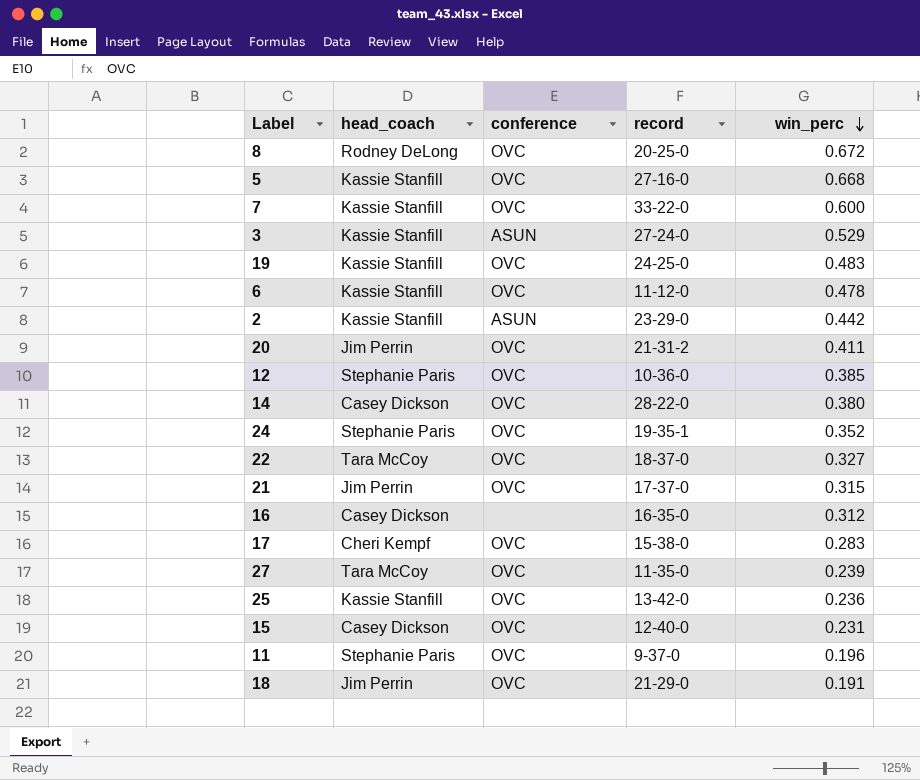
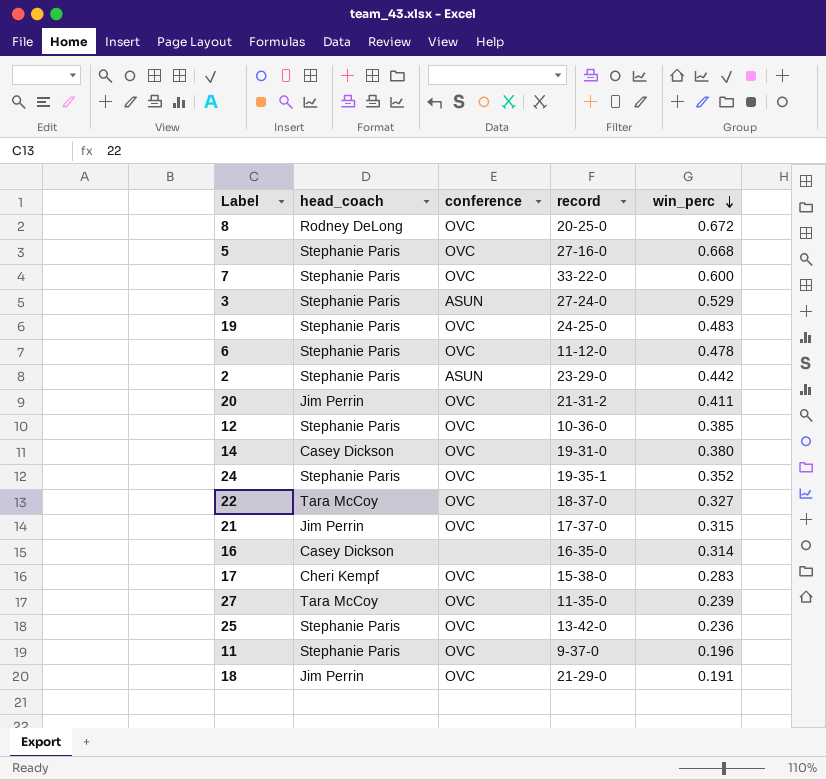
row 15: Casey Dickson | OVC | 12-40-0 | 0.231 -> none
5 | head_coach: Kassie Stanfill -> Stephanie Paris
7 | head_coach: Kassie Stanfill -> Stephanie Paris
3 | head_coach: Kassie Stanfill -> Stephanie Paris
19 | head_coach: Kassie Stanfill -> Stephanie Paris
6 | head_coach: Kassie Stanfill -> Stephanie Paris
2 | head_coach: Kassie Stanfill -> Stephanie Paris
14 | record: 28-22-0 -> 19-31-0
16 | win_perc: 0.312 -> 0.314
25 | head_coach: Kassie Stanfill -> Stephanie Paris

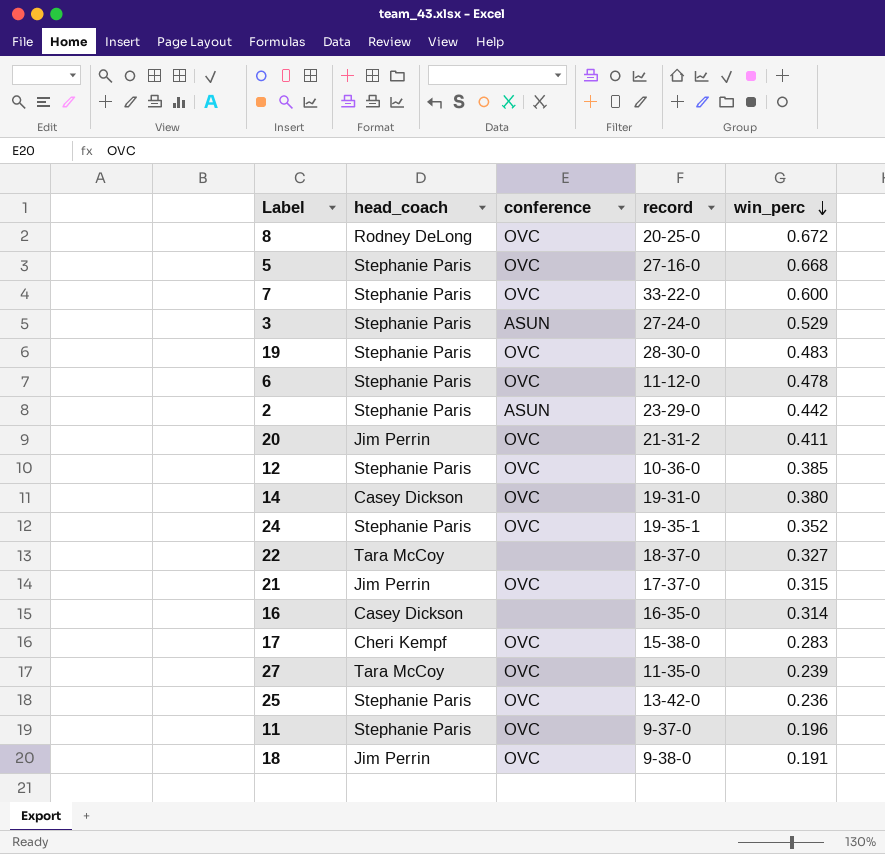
19 | record: 24-25-0 -> 28-30-0
22 | conference: OVC -> none
18 | record: 21-29-0 -> 9-38-0

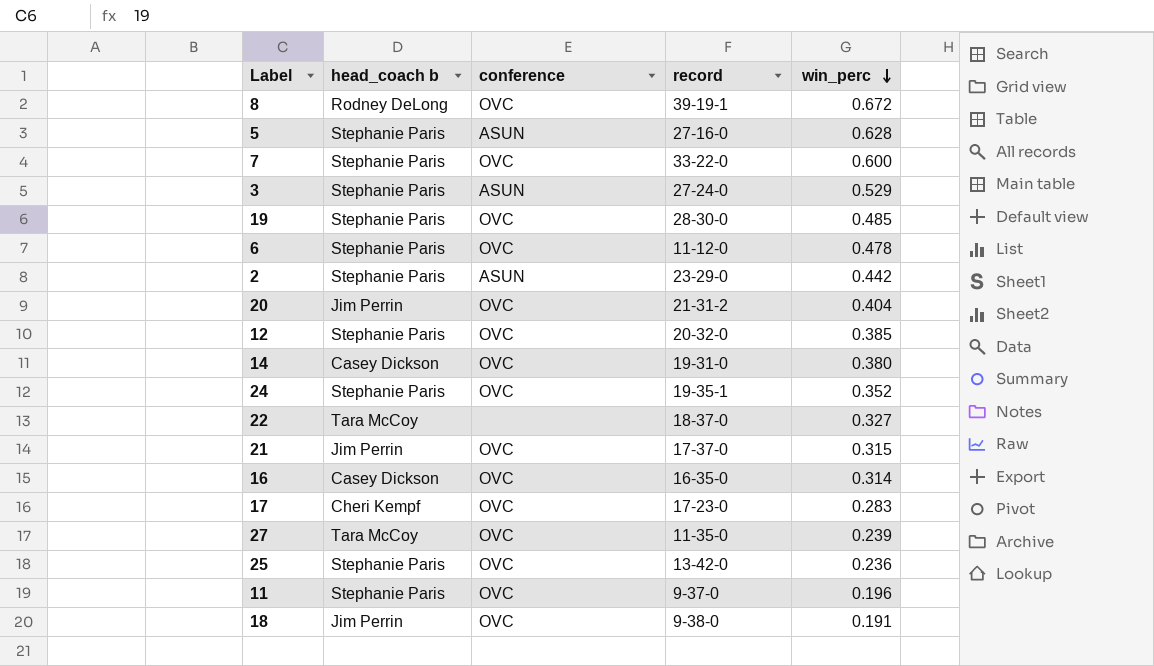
column name: head_coach -> head_coach b
8 | record: 20-25-0 -> 39-19-1
5 | conference: OVC -> ASUN
5 | win_perc: 0.668 -> 0.628
19 | win_perc: 0.483 -> 0.485
20 | win_perc: 0.411 -> 0.404
12 | record: 10-36-0 -> 20-32-0
16 | conference: none -> OVC
17 | record: 15-38-0 -> 17-23-0

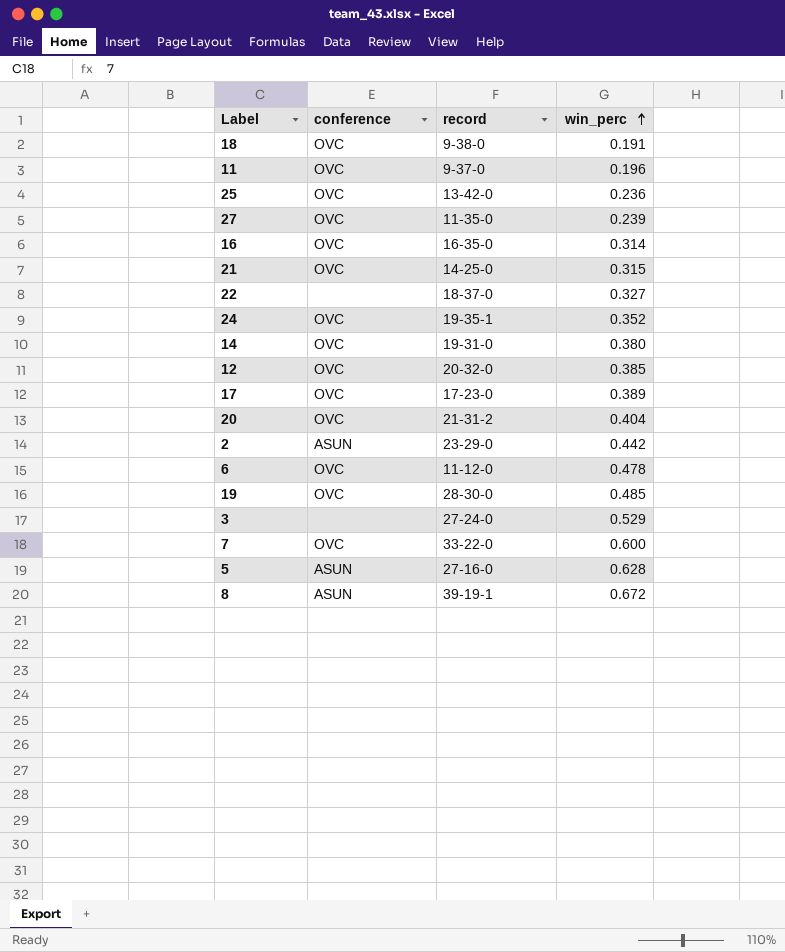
row order: win_perc descending -> win_perc ascending
column head_coach b | position: 2 -> none
21 | record: 17-37-0 -> 14-25-0
17 | win_perc: 0.283 -> 0.389
3 | conference: ASUN -> none
8 | conference: OVC -> ASUN

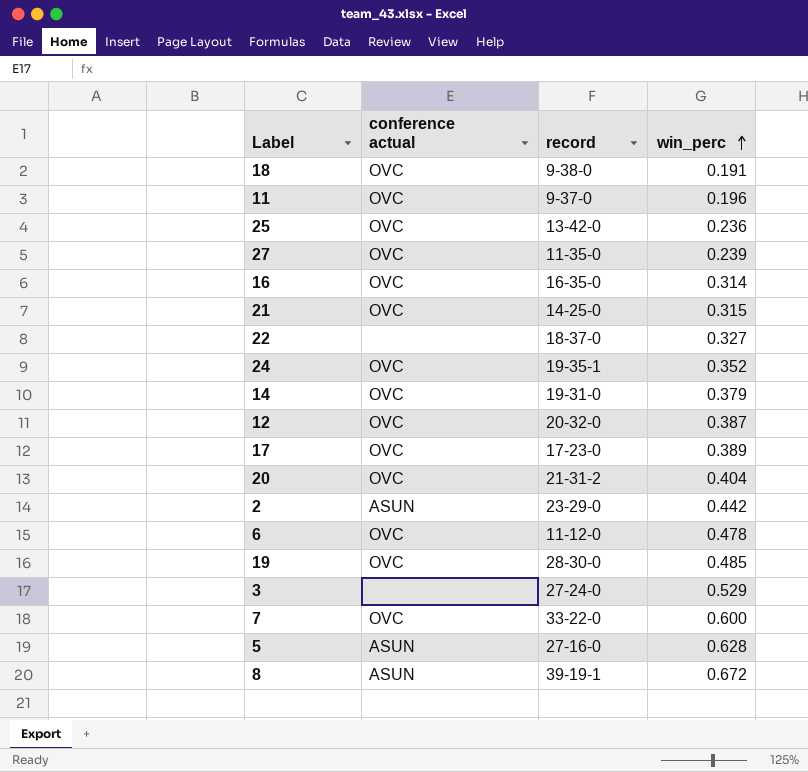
column name: conference -> conference actual
14 | win_perc: 0.380 -> 0.379
12 | win_perc: 0.385 -> 0.387

